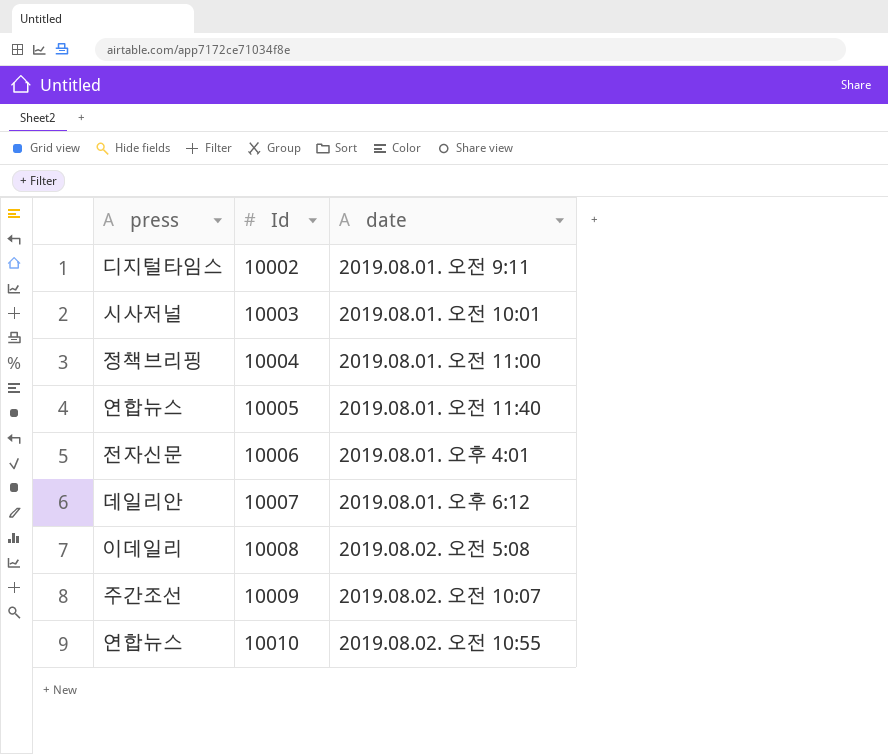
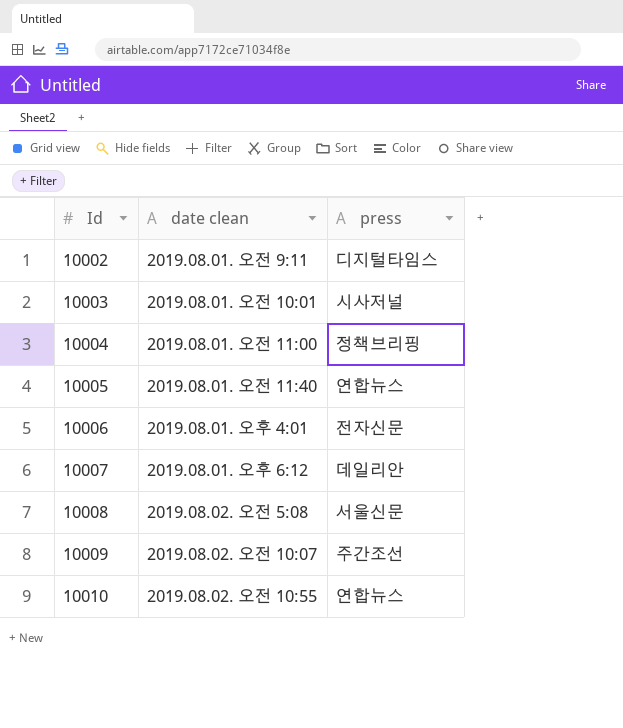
column name: date -> date clean
column press | position: 1 -> 3
10008 | press: 이데일리 -> 서울신문

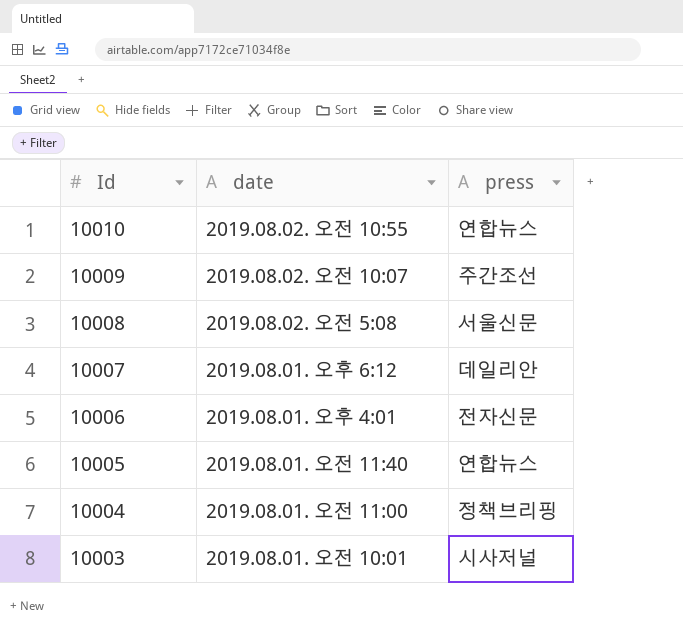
row order: Id ascending -> Id descending
column name: date clean -> date
row 10002: 2019.08.01. 오전 9:11 | 디지털타임스 -> none

